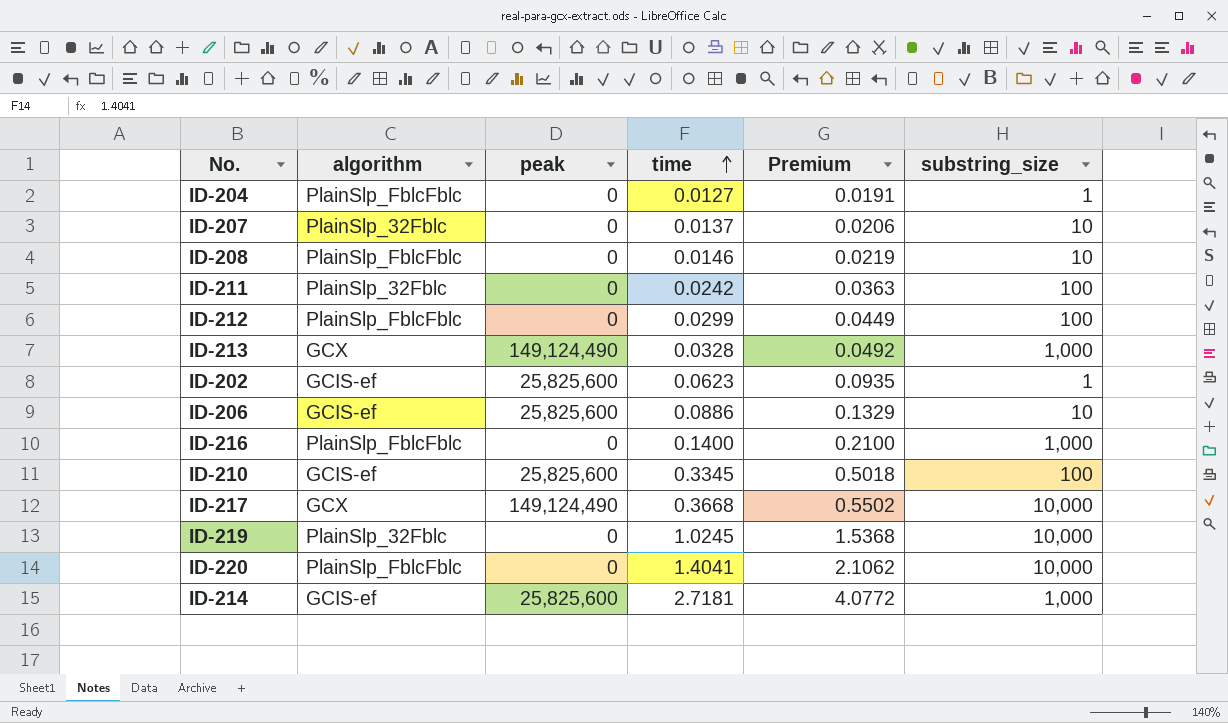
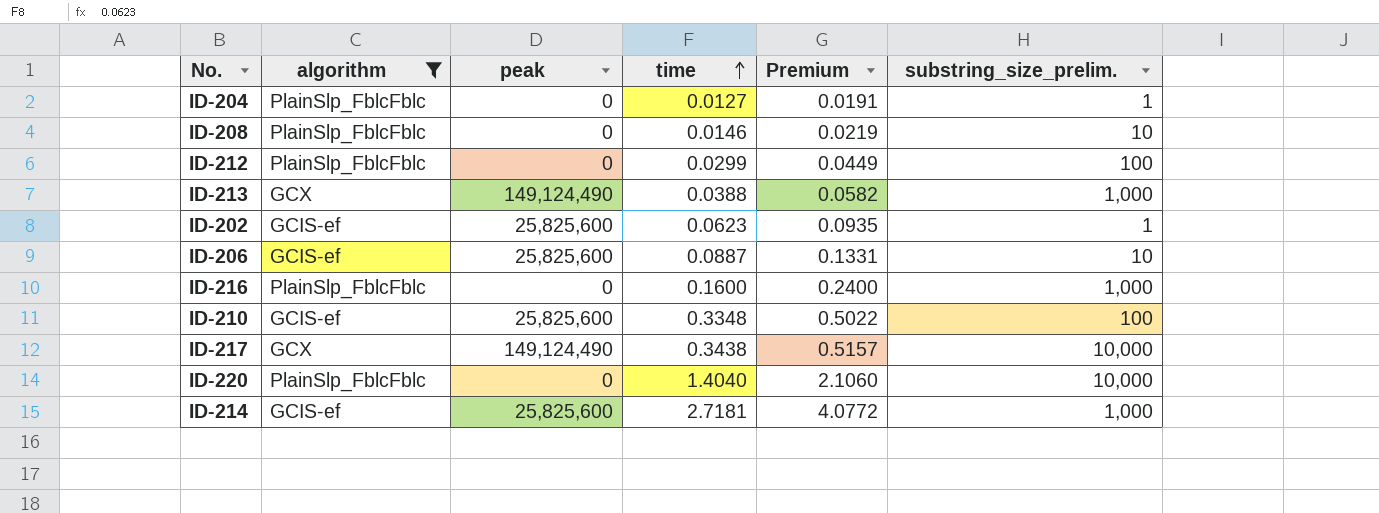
filter: none -> algorithm != PlainSlp_32Fblc
column name: substring_size -> substring_size_prelim.
ID-213 | time: 0.0328 -> 0.0388
ID-213 | Premium: 0.0492 -> 0.0582
ID-206 | time: 0.0886 -> 0.0887
ID-206 | Premium: 0.1329 -> 0.1331
ID-216 | time: 0.1400 -> 0.1600
ID-216 | Premium: 0.2100 -> 0.2400
ID-210 | time: 0.3345 -> 0.3348
ID-210 | Premium: 0.5018 -> 0.5022
ID-217 | time: 0.3668 -> 0.3438
ID-217 | Premium: 0.5502 -> 0.5157
ID-220 | time: 1.4041 -> 1.4040
ID-220 | Premium: 2.1062 -> 2.1060

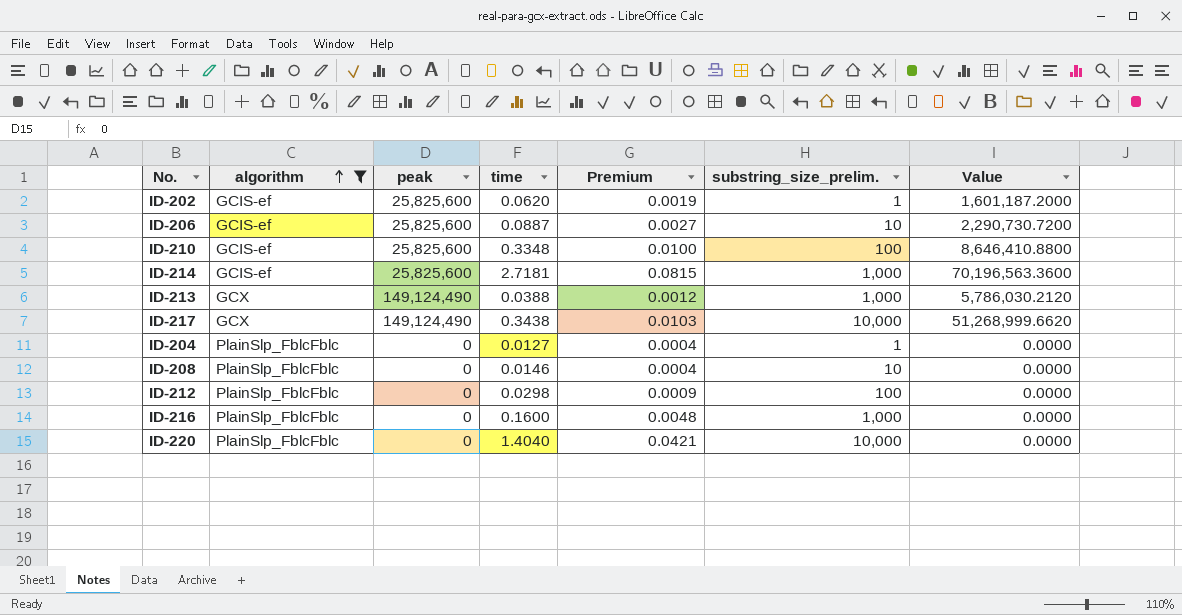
row order: time ascending -> algorithm ascending
column Premium | formula: [time] * 1.5 -> [time] * 0.03
column Value | formula: none -> [peak] * [time]
ID-202 | time: 0.0623 -> 0.0620
ID-212 | time: 0.0299 -> 0.0298

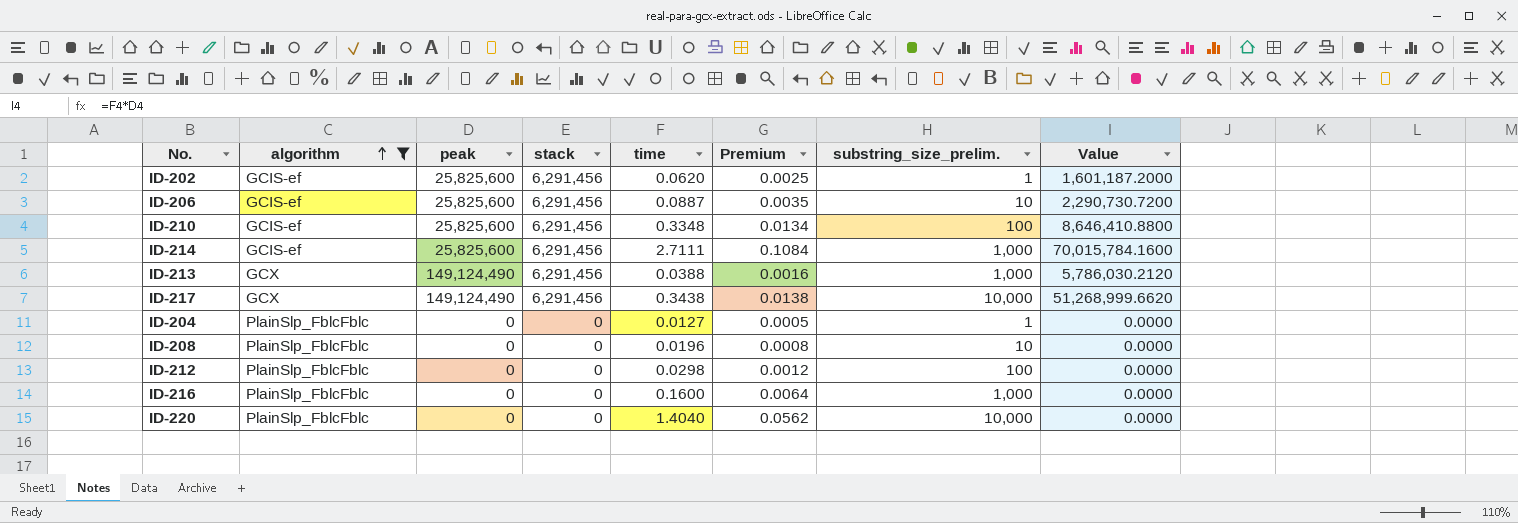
column stack | position: none -> 4
column Premium | formula: [time] * 0.03 -> [time] * 0.04
ID-214 | time: 2.7181 -> 2.7111
ID-214 | Value: 70,196,563.3600 -> 70,015,784.1600
ID-208 | time: 0.0146 -> 0.0196

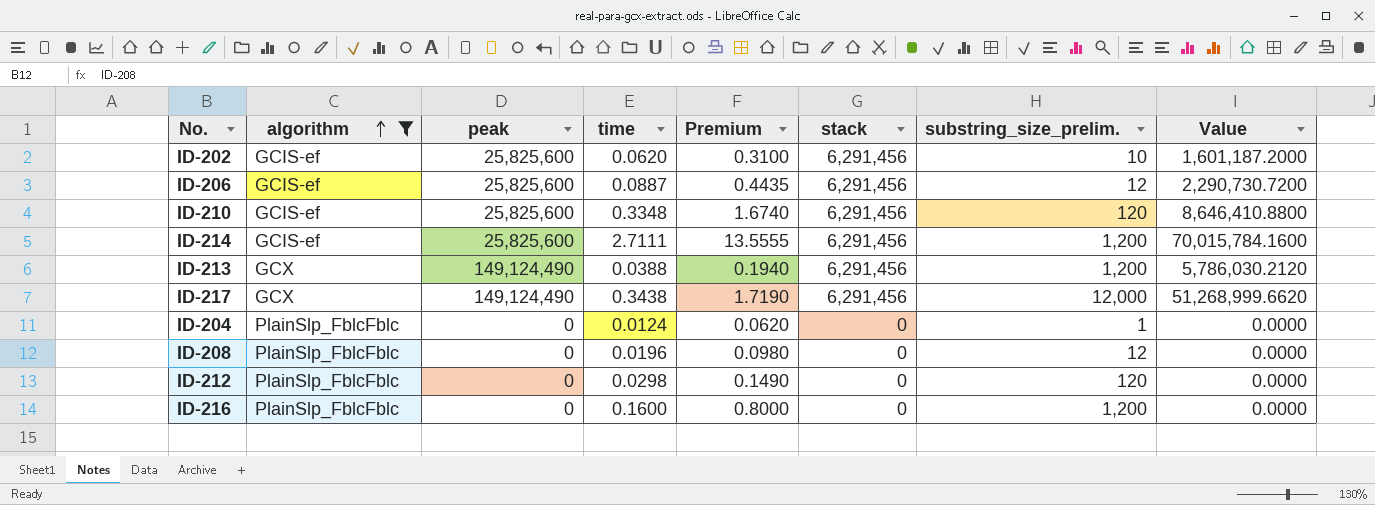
column Premium | formula: [time] * 0.04 -> [time] * 5
column stack | position: 4 -> 6
row ID-220: PlainSlp_FblcFblc | 0 | 0 | 1.4040 | 0.0562 | 10,000 | 0.0000 -> none
ID-202 | substring_size_prelim.: 1 -> 10
ID-206 | substring_size_prelim.: 10 -> 12
ID-210 | substring_size_prelim.: 100 -> 120
ID-214 | substring_size_prelim.: 1,000 -> 1,200
ID-213 | substring_size_prelim.: 1,000 -> 1,200
ID-217 | substring_size_prelim.: 10,000 -> 12,000
ID-204 | time: 0.0127 -> 0.0124
ID-208 | substring_size_prelim.: 10 -> 12
ID-212 | substring_size_prelim.: 100 -> 120
ID-216 | substring_size_prelim.: 1,000 -> 1,200

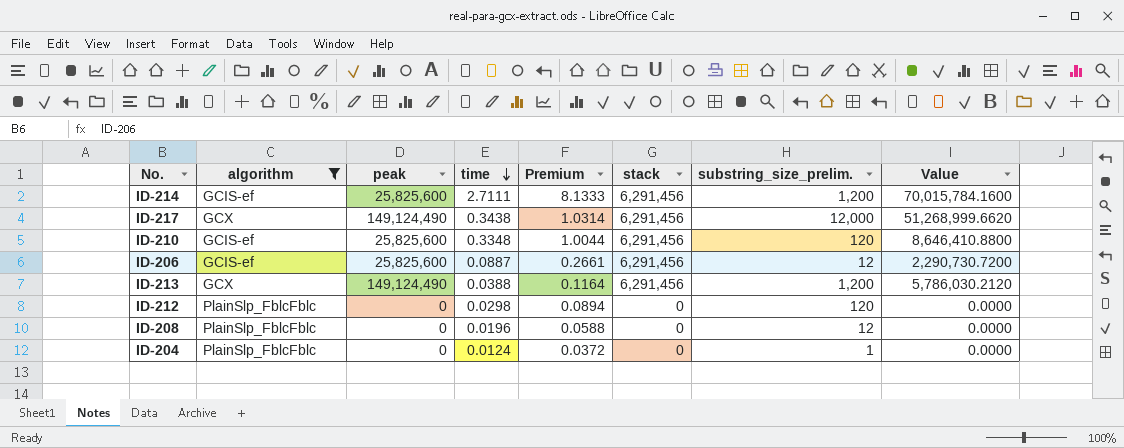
row order: algorithm ascending -> time descending
column Premium | formula: [time] * 5 -> [time] * 3
row ID-202: GCIS-ef | 25,825,600 | 0.0620 | 0.3100 | 6,291,456 | 10 | 1,601,187.2000 -> none
row ID-216: PlainSlp_FblcFblc | 0 | 0.1600 | 0.8000 | 0 | 1,200 | 0.0000 -> none

